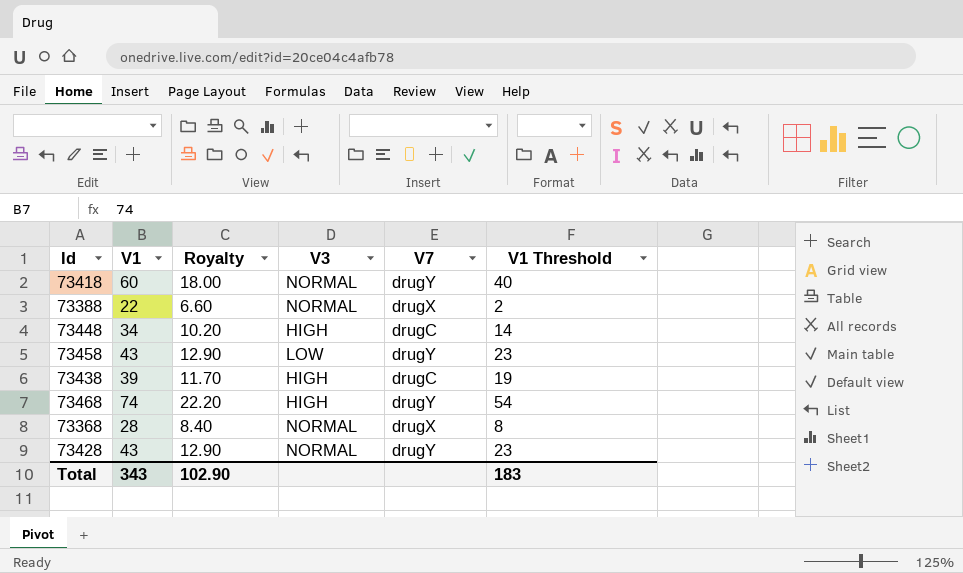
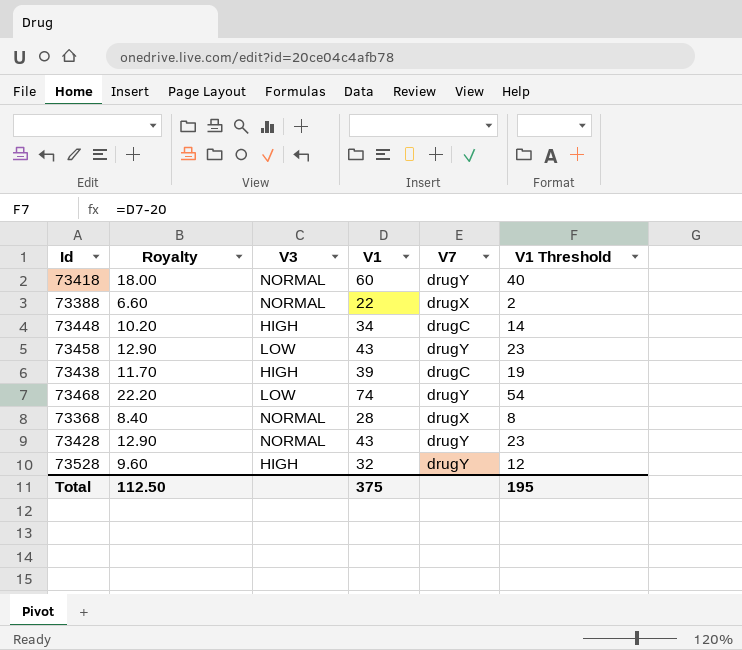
column V1 | position: 2 -> 4
73468 | V3: HIGH -> LOW
row 73528: none -> 9.60 | HIGH | 32 | drugY | 12
Total | Royalty: 102.90 -> 112.50
Total | V1: 343 -> 375
Total | V1 Threshold: 183 -> 195

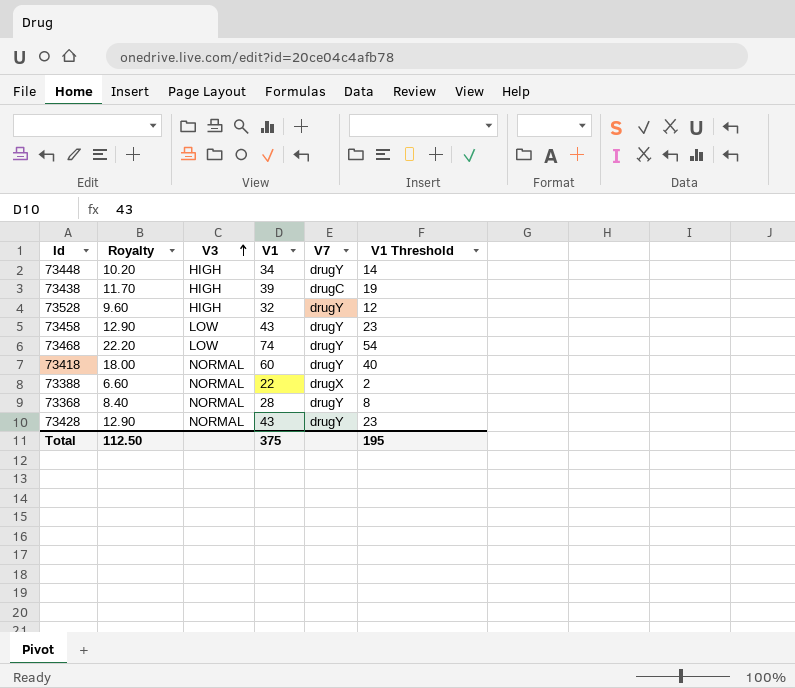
row order: none -> V3 ascending
73448 | V7: drugC -> drugY
73368 | V7: drugX -> drugY

